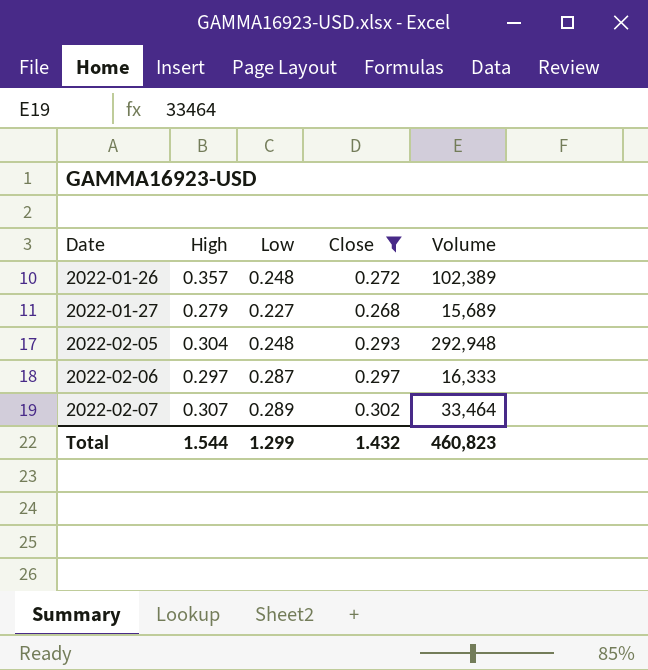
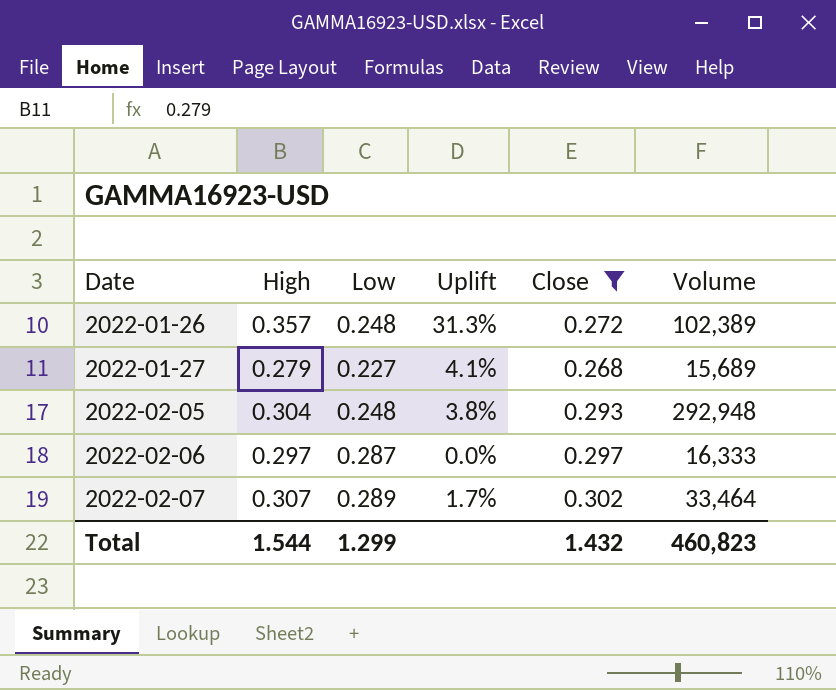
column Uplift | formula: none -> ([High] - [Close]) / [Close]

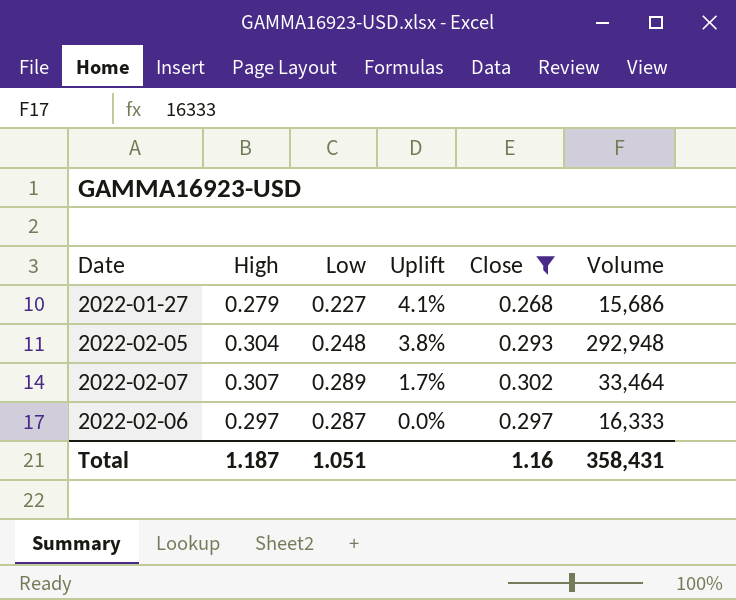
row order: Date ascending -> Uplift descending
row 2022-01-26: 0.357 | 0.248 | 31.3% | 0.272 | 102,389 -> none
2022-01-27 | Volume: 15,689 -> 15,686
Total | High: 1.544 -> 1.187
Total | Low: 1.299 -> 1.051
Total | Close: 1.432 -> 1.16
Total | Volume: 460,823 -> 358,431

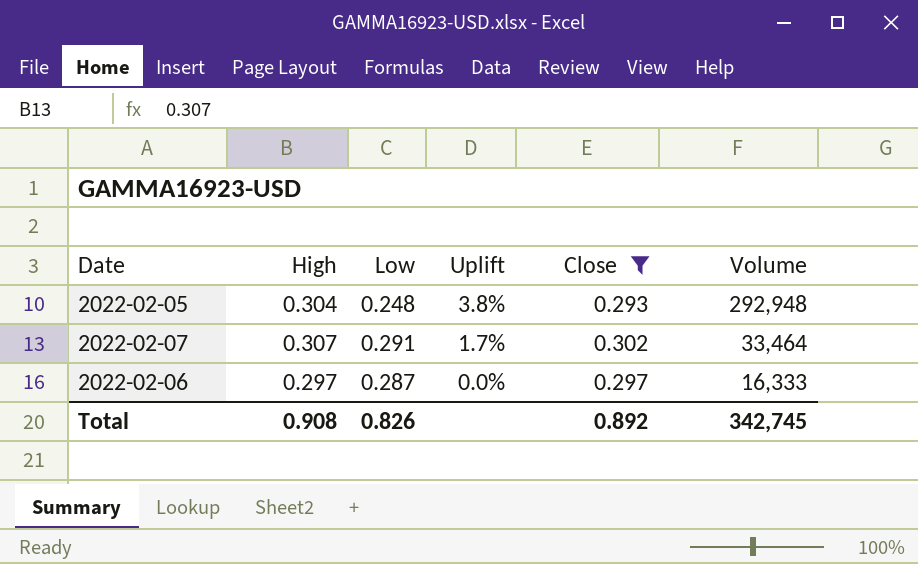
row 2022-01-27: 0.279 | 0.227 | 4.1% | 0.268 | 15,686 -> none
2022-02-07 | Low: 0.289 -> 0.291
Total | High: 1.187 -> 0.908
Total | Low: 1.051 -> 0.826
Total | Close: 1.16 -> 0.892
Total | Volume: 358,431 -> 342,745

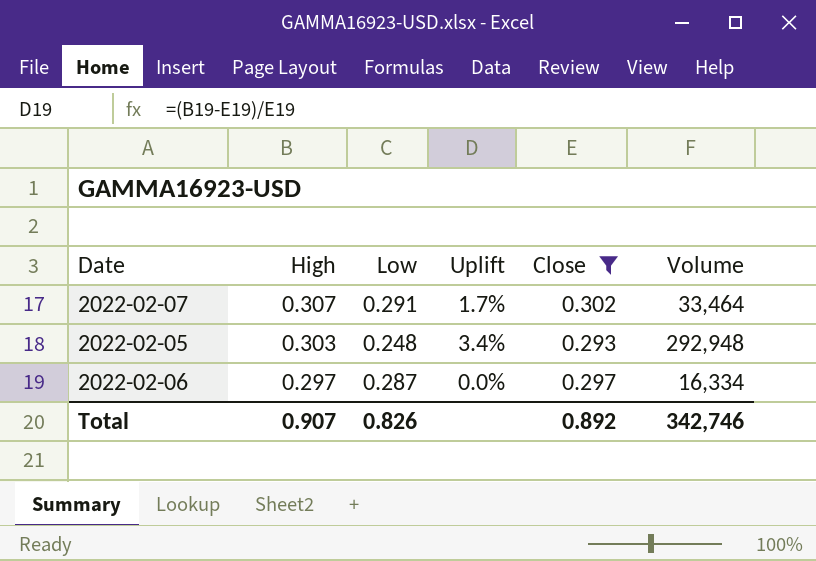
row order: Uplift descending -> High descending
2022-02-05 | High: 0.304 -> 0.303
2022-02-05 | Uplift: 3.8% -> 3.4%
2022-02-06 | Volume: 16,333 -> 16,334
Total | High: 0.908 -> 0.907
Total | Volume: 342,745 -> 342,746

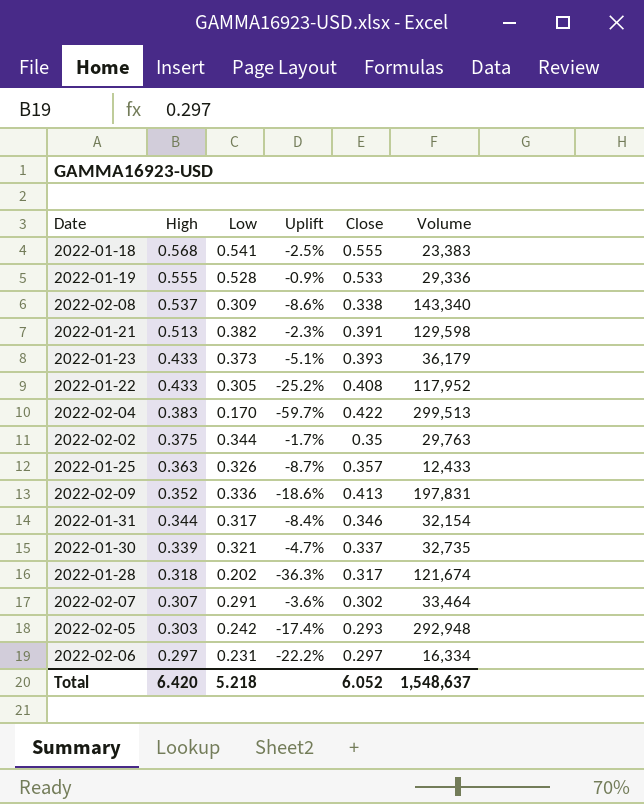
filter: Close <= 0.302 -> none
column Uplift | formula: ([High] - [Close]) / [Close] -> ([Low] - [Close]) / [Close]
2022-02-05 | Low: 0.248 -> 0.242
2022-02-06 | Low: 0.287 -> 0.231
Total | High: 0.907 -> 6.420
Total | Low: 0.826 -> 5.218
Total | Close: 0.892 -> 6.052
Total | Volume: 342,746 -> 1,548,637

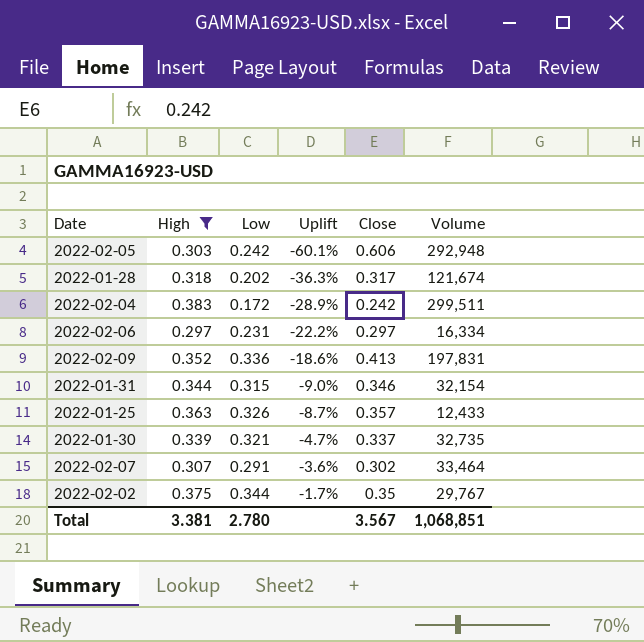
filter: none -> High <= 0.383
row order: High descending -> Uplift ascending
2022-02-05 | Uplift: -17.4% -> -60.1%
2022-02-05 | Close: 0.293 -> 0.606
2022-02-04 | Low: 0.170 -> 0.172
2022-02-04 | Uplift: -59.7% -> -28.9%
2022-02-04 | Close: 0.422 -> 0.242
2022-02-04 | Volume: 299,513 -> 299,511
2022-01-31 | Low: 0.317 -> 0.315
2022-01-31 | Uplift: -8.4% -> -9.0%
2022-02-02 | Volume: 29,763 -> 29,767
Total | High: 6.420 -> 3.381
Total | Low: 5.218 -> 2.780
Total | Close: 6.052 -> 3.567
Total | Volume: 1,548,637 -> 1,068,851

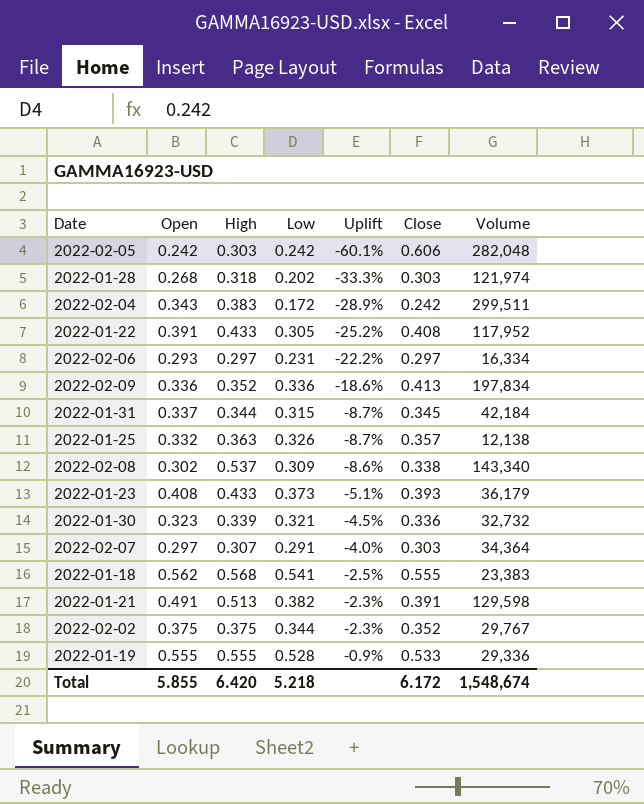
filter: High <= 0.383 -> none
column Open | position: none -> 2
2022-02-05 | Volume: 292,948 -> 282,048
2022-01-28 | Uplift: -36.3% -> -33.3%
2022-01-28 | Close: 0.317 -> 0.303
2022-01-28 | Volume: 121,674 -> 121,974
2022-02-09 | Volume: 197,831 -> 197,834
2022-01-31 | Uplift: -9.0% -> -8.7%
2022-01-31 | Close: 0.346 -> 0.345
2022-01-31 | Volume: 32,154 -> 42,184
2022-01-25 | Volume: 12,433 -> 12,138
2022-01-30 | Uplift: -4.7% -> -4.5%
2022-01-30 | Close: 0.337 -> 0.336
2022-01-30 | Volume: 32,735 -> 32,732
2022-02-07 | Uplift: -3.6% -> -4.0%
2022-02-07 | Close: 0.302 -> 0.303
2022-02-07 | Volume: 33,464 -> 34,364
2022-02-02 | Uplift: -1.7% -> -2.3%
2022-02-02 | Close: 0.35 -> 0.352
Total | High: 3.381 -> 6.420
Total | Low: 2.780 -> 5.218
Total | Close: 3.567 -> 6.172
Total | Volume: 1,068,851 -> 1,548,674

